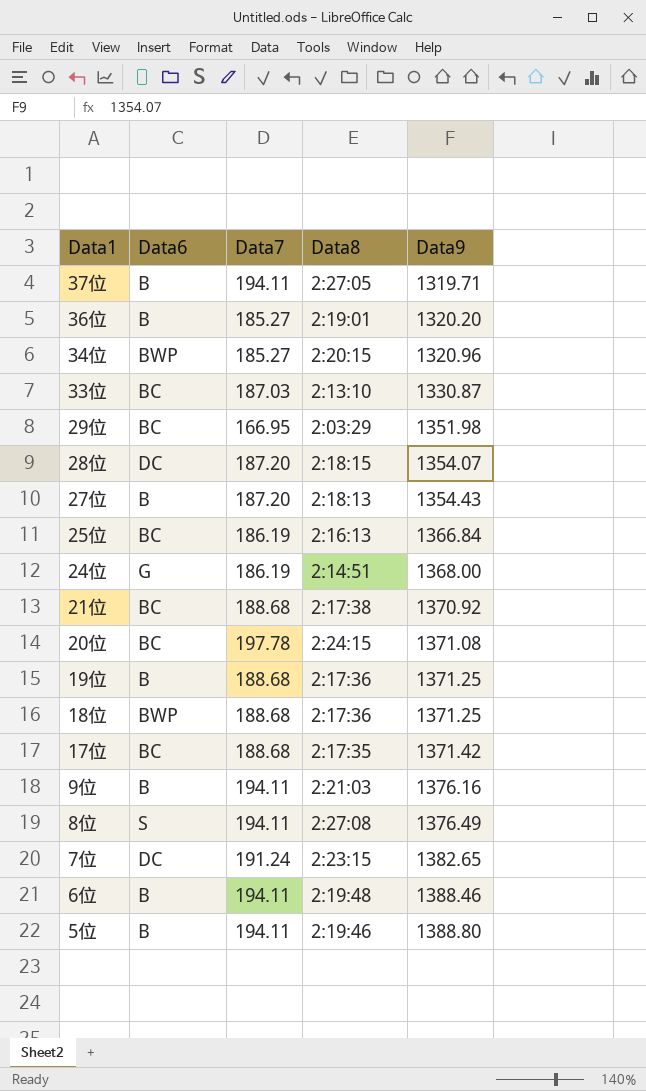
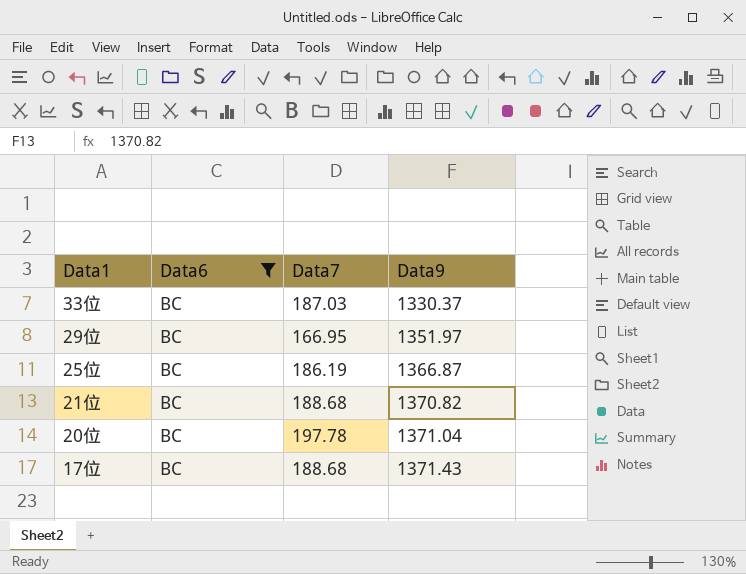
filter: none -> Data6 = BC
column Data8 | position: 4 -> none
33位 | Data9: 1330.87 -> 1330.37
29位 | Data9: 1351.98 -> 1351.97
25位 | Data9: 1366.84 -> 1366.87
21位 | Data9: 1370.92 -> 1370.82
20位 | Data9: 1371.08 -> 1371.04
17位 | Data9: 1371.42 -> 1371.43

